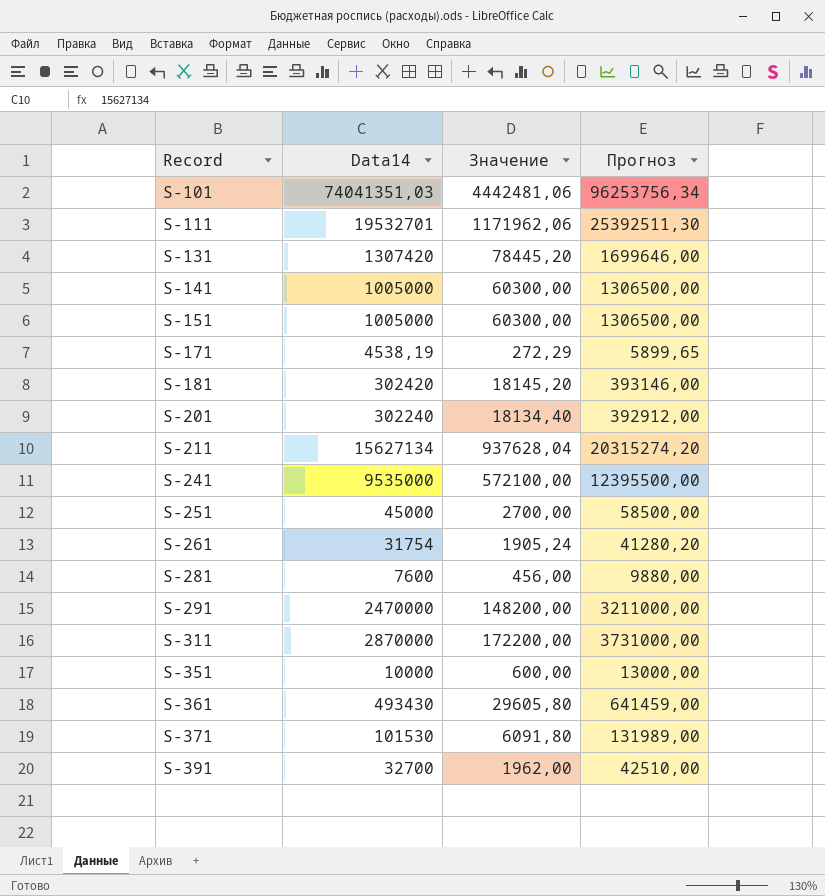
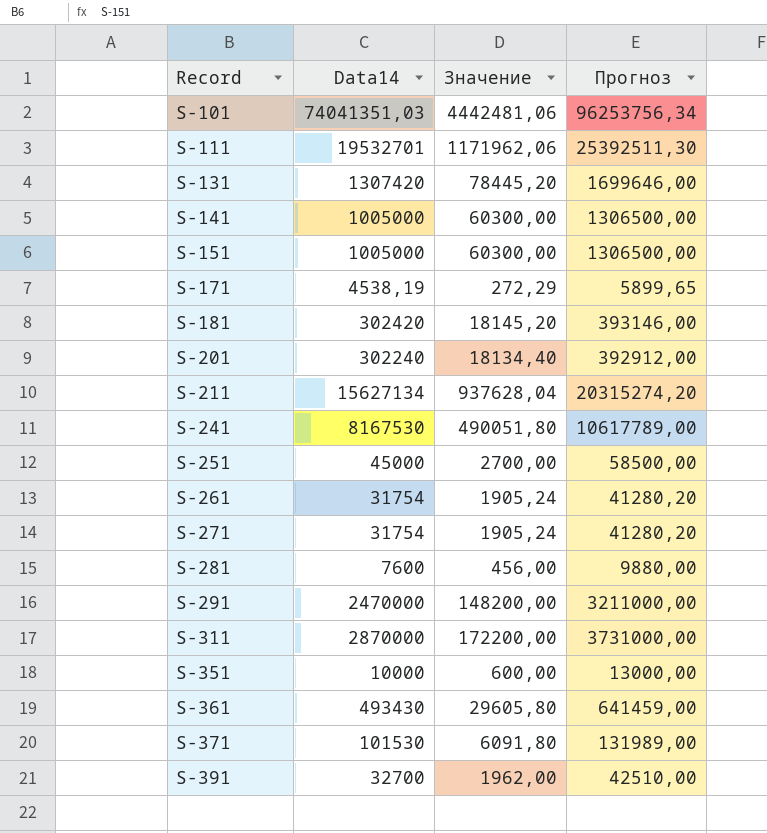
S-241 | Data14: 9535000 -> 8167530
S-241 | Значение: 572100,00 -> 490051,80
S-241 | Прогноз: 12395500,00 -> 10617789,00
row S-271: none -> 31754 | 1905,24 | 41280,20

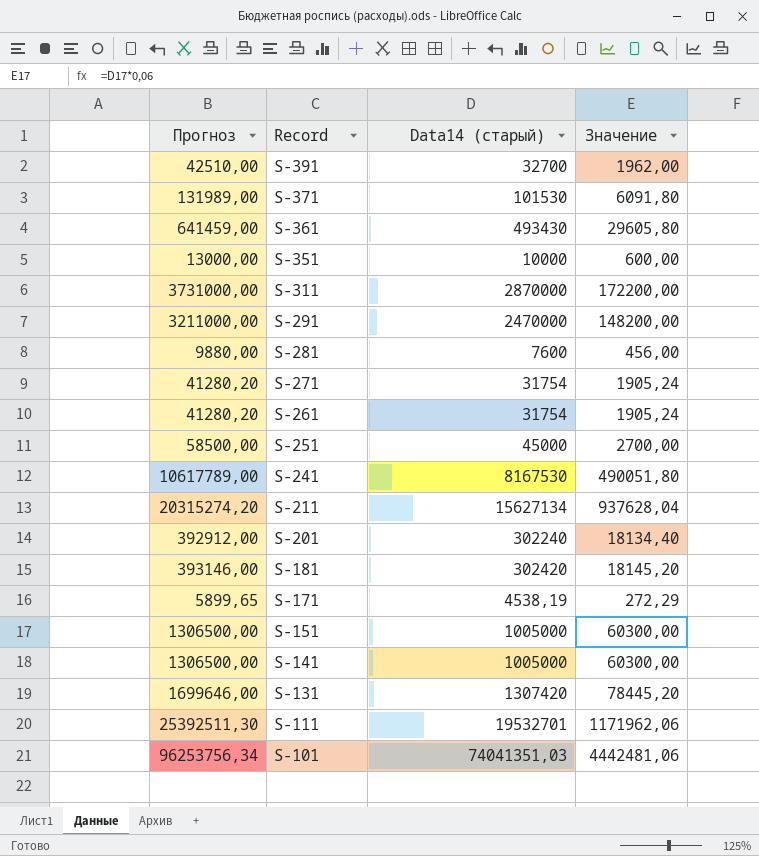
row order: Record ascending -> Record descending
column Прогноз | position: 4 -> 1
column name: Data14 -> Data14 (старый)

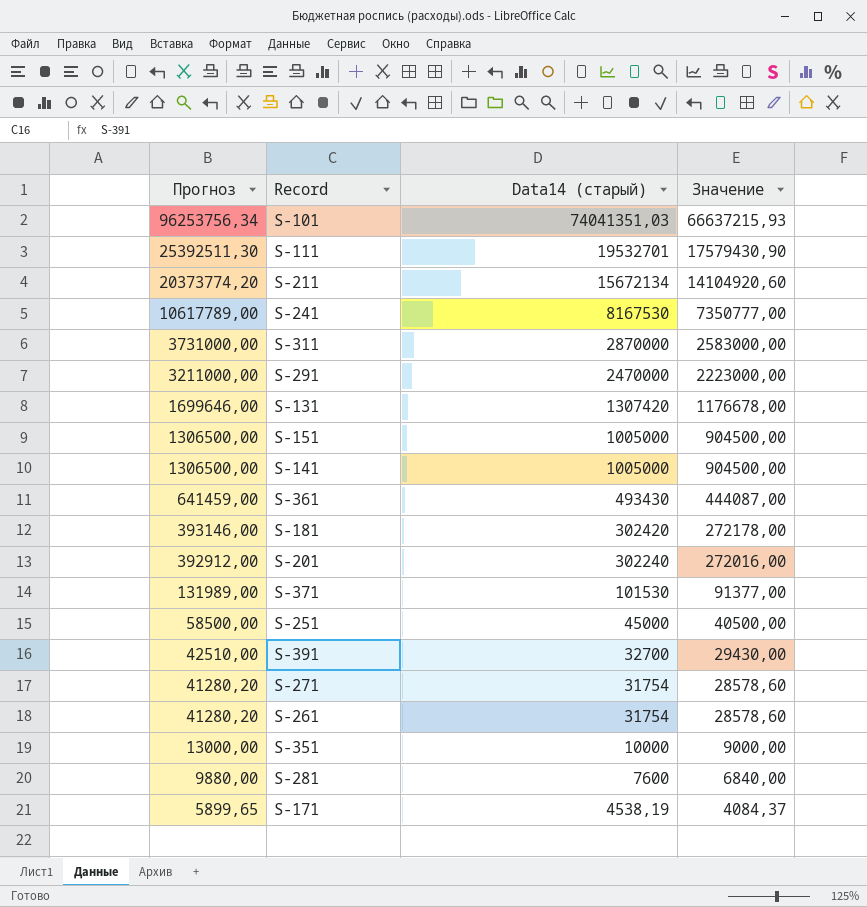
row order: Record descending -> Прогноз descending
column Значение | formula: [Data14 (старый)] * 0,06 -> [Data14 (старый)] * 0,9
S-211 | Прогноз: 20315274,20 -> 20373774,20
S-211 | Data14 (старый): 15627134 -> 15672134

